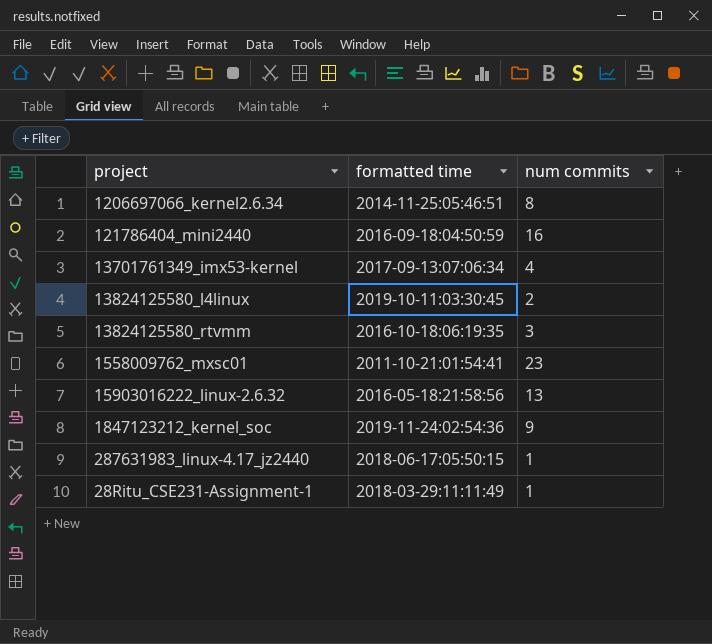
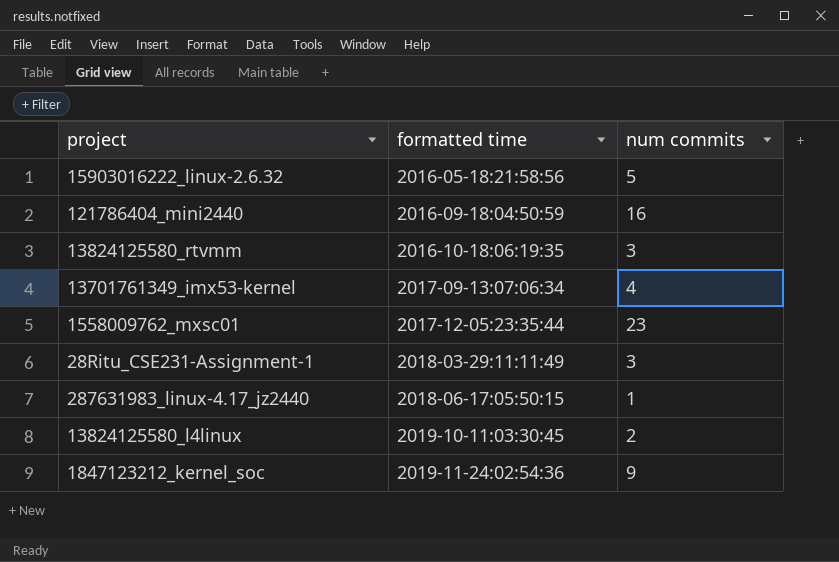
row order: none -> formatted time ascending
row 1206697066_kernel2.6.34: 2014-11-25:05:46:51 | 8 -> none
15903016222_linux-2.6.32 | num commits: 13 -> 5
1558009762_mxsc01 | formatted time: 2011-10-21:01:54:41 -> 2017-12-05:23:35:44
28Ritu_CSE231-Assignment-1 | num commits: 1 -> 3

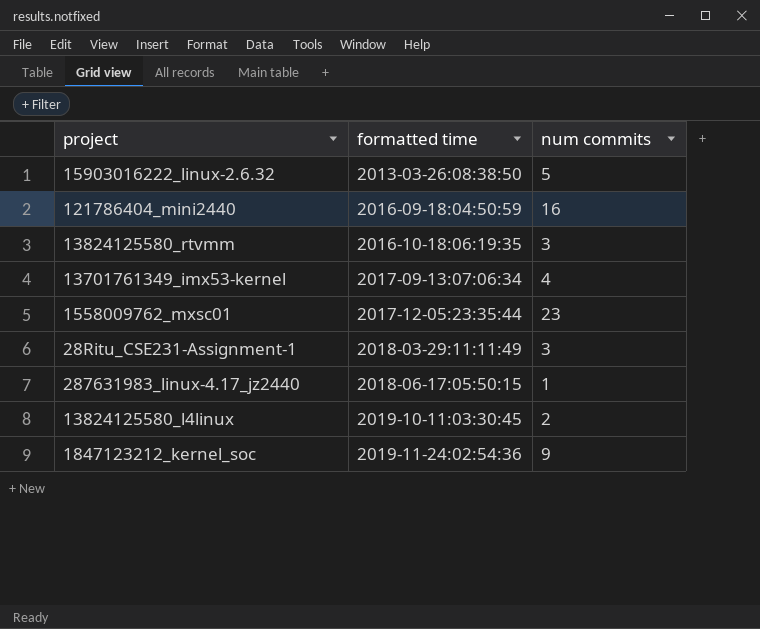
15903016222_linux-2.6.32 | formatted time: 2016-05-18:21:58:56 -> 2013-03-26:08:38:50

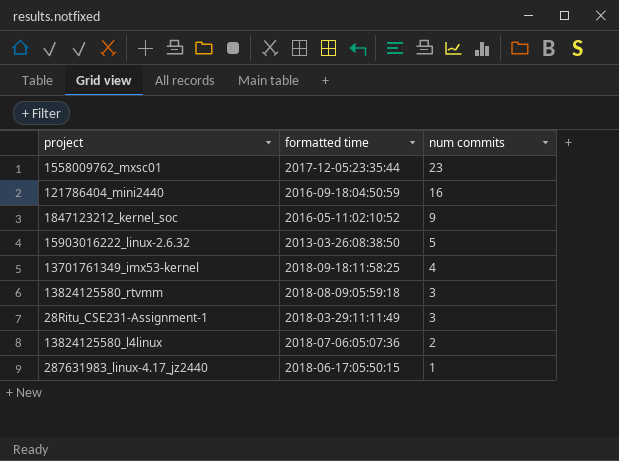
row order: formatted time ascending -> num commits descending
1847123212_kernel_soc | formatted time: 2019-11-24:02:54:36 -> 2016-05-11:02:10:52
13701761349_imx53-kernel | formatted time: 2017-09-13:07:06:34 -> 2018-09-18:11:58:25
13824125580_rtvmm | formatted time: 2016-10-18:06:19:35 -> 2018-08-09:05:59:18
13824125580_l4linux | formatted time: 2019-10-11:03:30:45 -> 2018-07-06:05:07:36

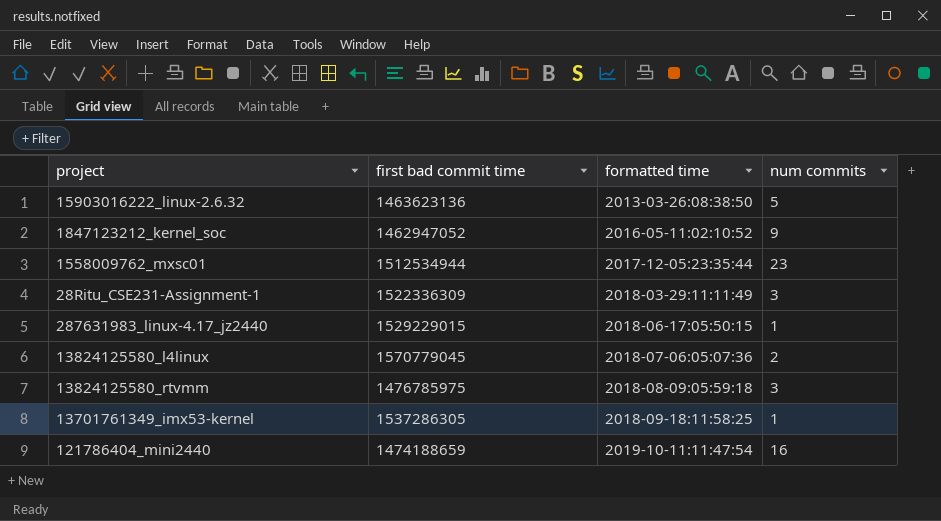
row order: num commits descending -> formatted time ascending
column first bad commit time | position: none -> 2
13701761349_imx53-kernel | num commits: 4 -> 1
121786404_mini2440 | formatted time: 2016-09-18:04:50:59 -> 2019-10-11:11:47:54

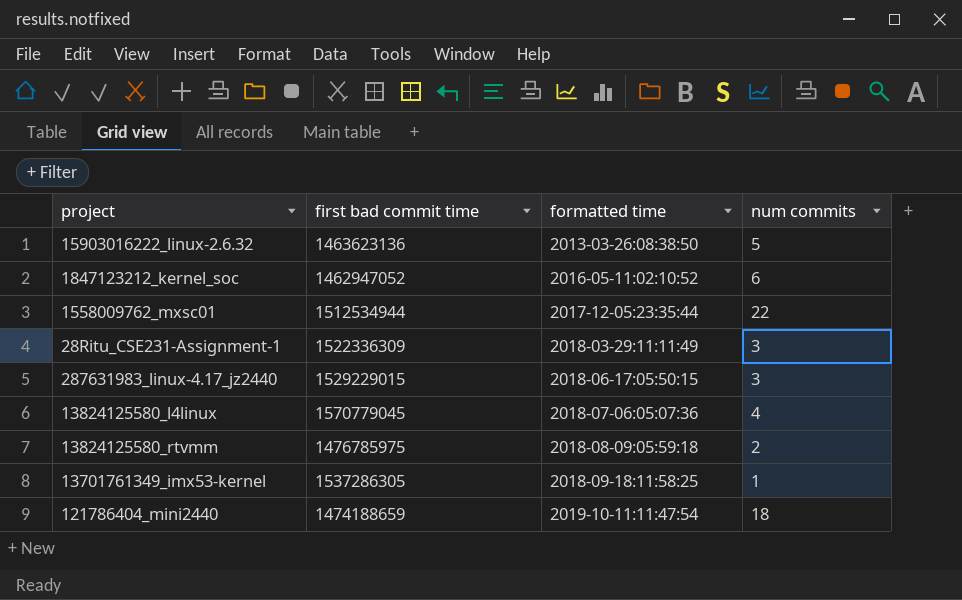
1847123212_kernel_soc | num commits: 9 -> 6
1558009762_mxsc01 | num commits: 23 -> 22
287631983_linux-4.17_jz2440 | num commits: 1 -> 3
13824125580_l4linux | num commits: 2 -> 4
13824125580_rtvmm | num commits: 3 -> 2
121786404_mini2440 | num commits: 16 -> 18

